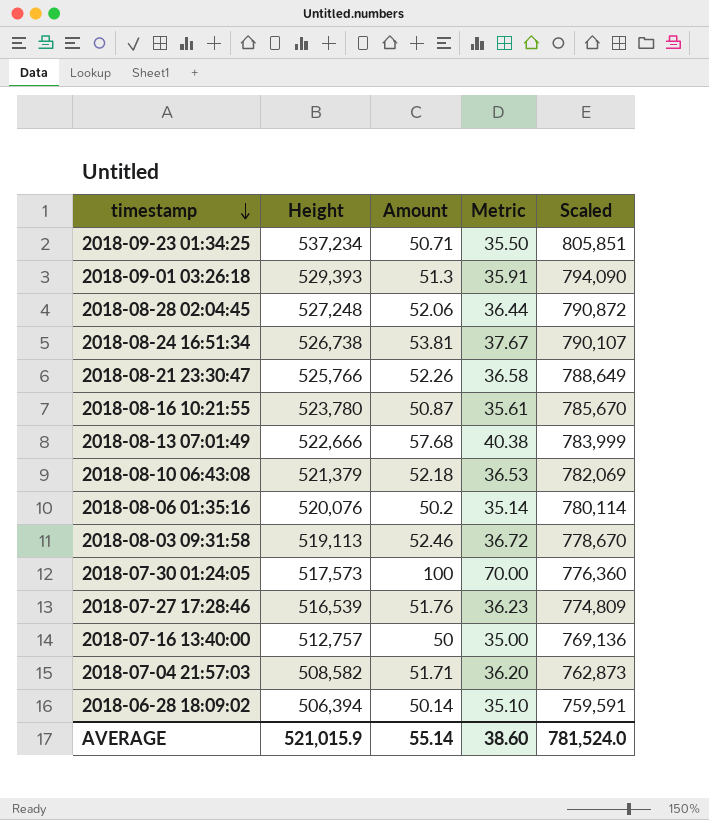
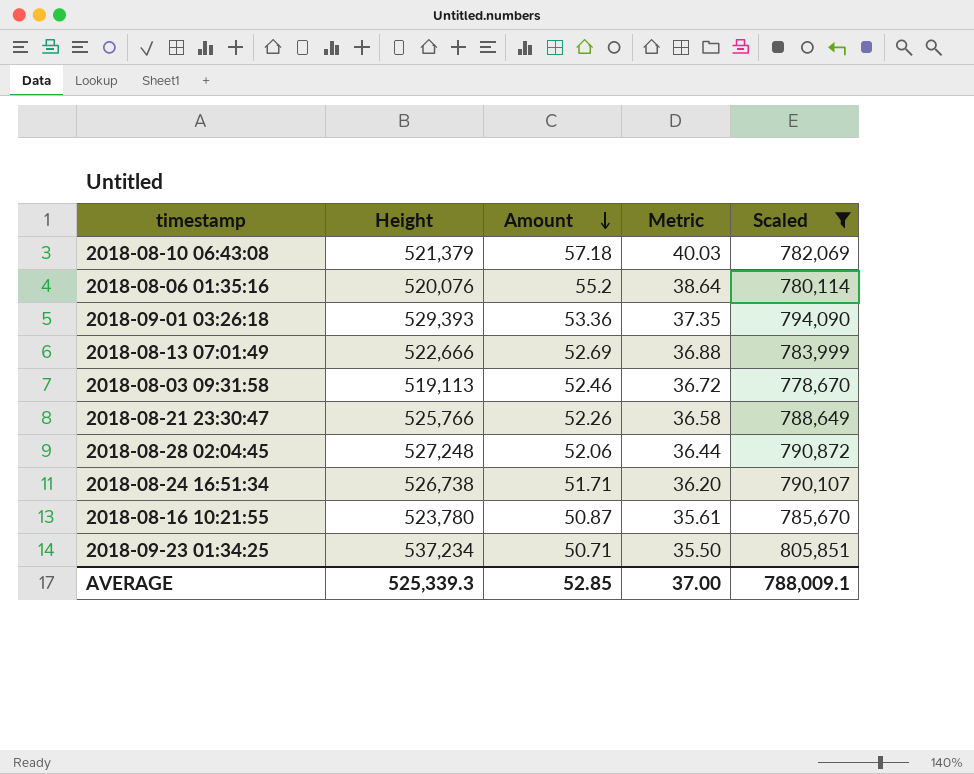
filter: none -> Scaled >= 778,670
row order: timestamp descending -> Amount descending
2018-08-10 06:43:08 | Amount: 52.18 -> 57.18
2018-08-10 06:43:08 | Metric: 36.53 -> 40.03
2018-08-06 01:35:16 | Amount: 50.2 -> 55.2
2018-08-06 01:35:16 | Metric: 35.14 -> 38.64
2018-09-01 03:26:18 | Amount: 51.3 -> 53.36
2018-09-01 03:26:18 | Metric: 35.91 -> 37.35
2018-08-13 07:01:49 | Amount: 57.68 -> 52.69
2018-08-13 07:01:49 | Metric: 40.38 -> 36.88
2018-08-24 16:51:34 | Amount: 53.81 -> 51.71
2018-08-24 16:51:34 | Metric: 37.67 -> 36.20
AVERAGE | Height: 521,015.9 -> 525,339.3
AVERAGE | Amount: 55.14 -> 52.85
AVERAGE | Metric: 38.60 -> 37.00
AVERAGE | Scaled: 781,524.0 -> 788,009.1

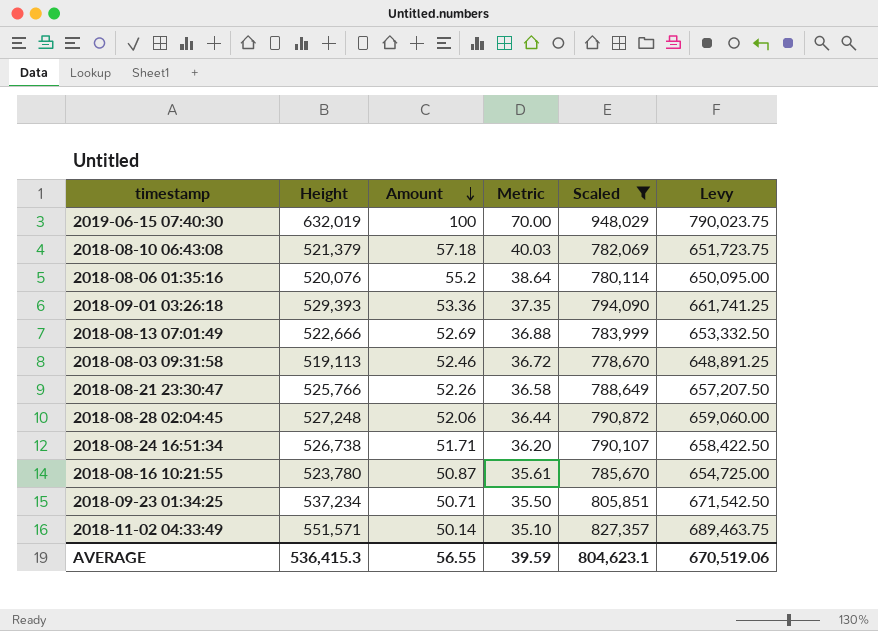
column Levy | formula: none -> [Height] * 1.25
row 2019-06-15 07:40:30: none -> 632,019 | 100 | 70.00 | 948,029 | 790,023.75
row 2018-11-02 04:33:49: none -> 551,571 | 50.14 | 35.10 | 827,357 | 689,463.75
AVERAGE | Height: 525,339.3 -> 536,415.3
AVERAGE | Amount: 52.85 -> 56.55
AVERAGE | Metric: 37.00 -> 39.59
AVERAGE | Scaled: 788,009.1 -> 804,623.1

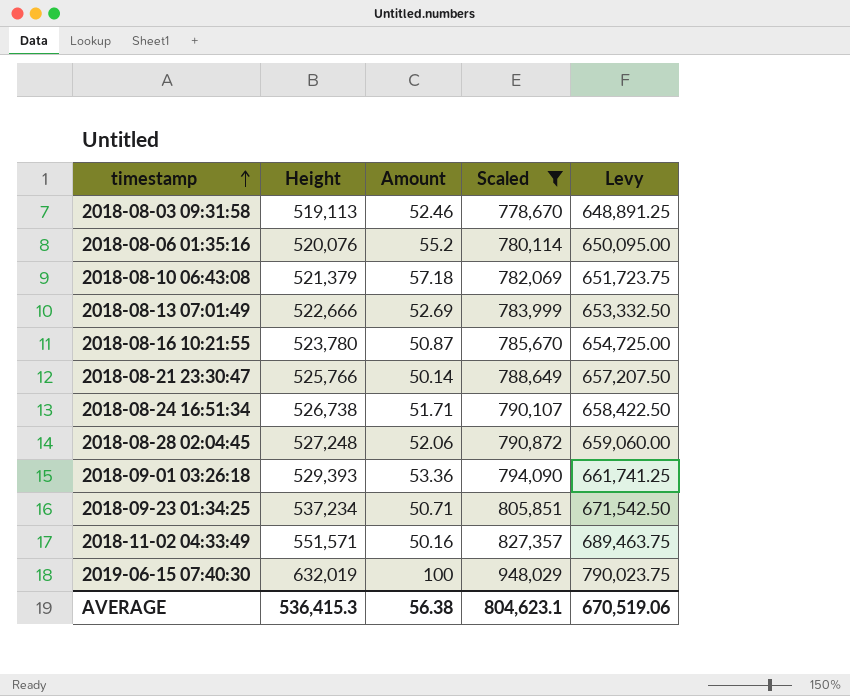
row order: Amount descending -> timestamp ascending
column Metric | formula: [Amount] * 0.7 -> none
2018-08-21 23:30:47 | Amount: 52.26 -> 50.14
2018-11-02 04:33:49 | Amount: 50.14 -> 50.16
AVERAGE | Amount: 56.55 -> 56.38

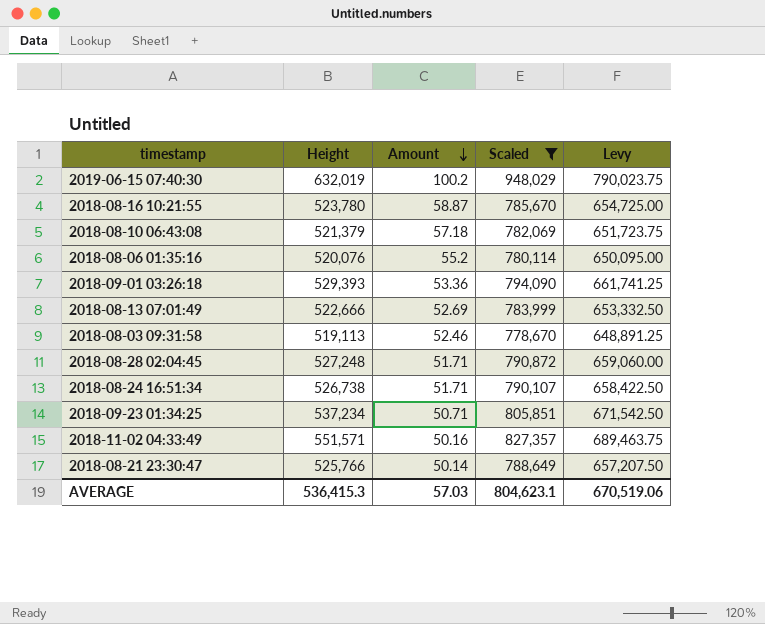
row order: timestamp ascending -> Amount descending
2019-06-15 07:40:30 | Amount: 100 -> 100.2
2018-08-16 10:21:55 | Amount: 50.87 -> 58.87
2018-08-28 02:04:45 | Amount: 52.06 -> 51.71
AVERAGE | Amount: 56.38 -> 57.03

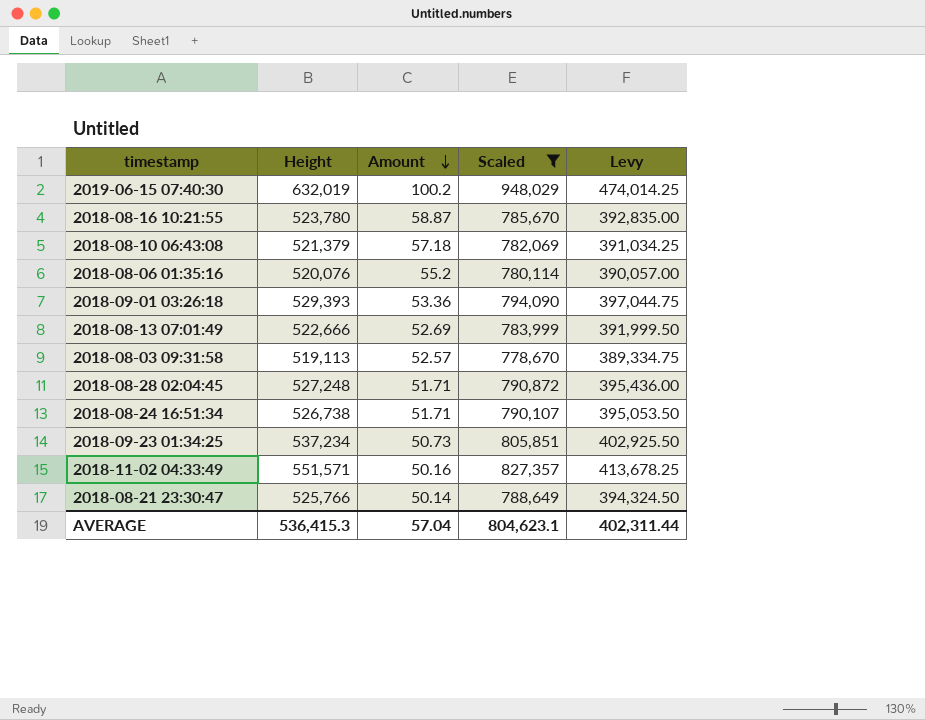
column Levy | formula: [Height] * 1.25 -> [Height] * 0.75
2018-08-03 09:31:58 | Amount: 52.46 -> 52.57
2018-09-23 01:34:25 | Amount: 50.71 -> 50.73
AVERAGE | Amount: 57.03 -> 57.04
AVERAGE | Levy: 670,519.06 -> 402,311.44

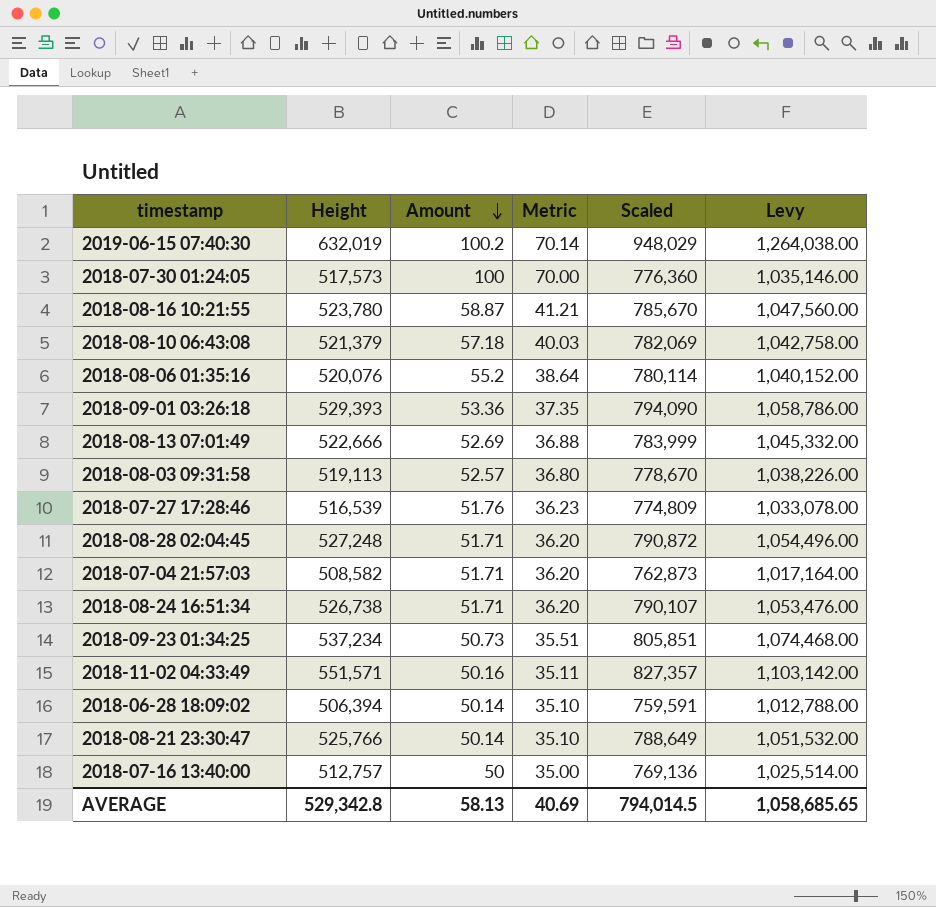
filter: Scaled >= 778,670 -> none
column Metric | formula: none -> [Amount] * 0.7
column Levy | formula: [Height] * 0.75 -> [Height] * 2
AVERAGE | Height: 536,415.3 -> 529,342.8
AVERAGE | Amount: 57.04 -> 58.13
AVERAGE | Scaled: 804,623.1 -> 794,014.5
AVERAGE | Levy: 402,311.44 -> 1,058,685.65

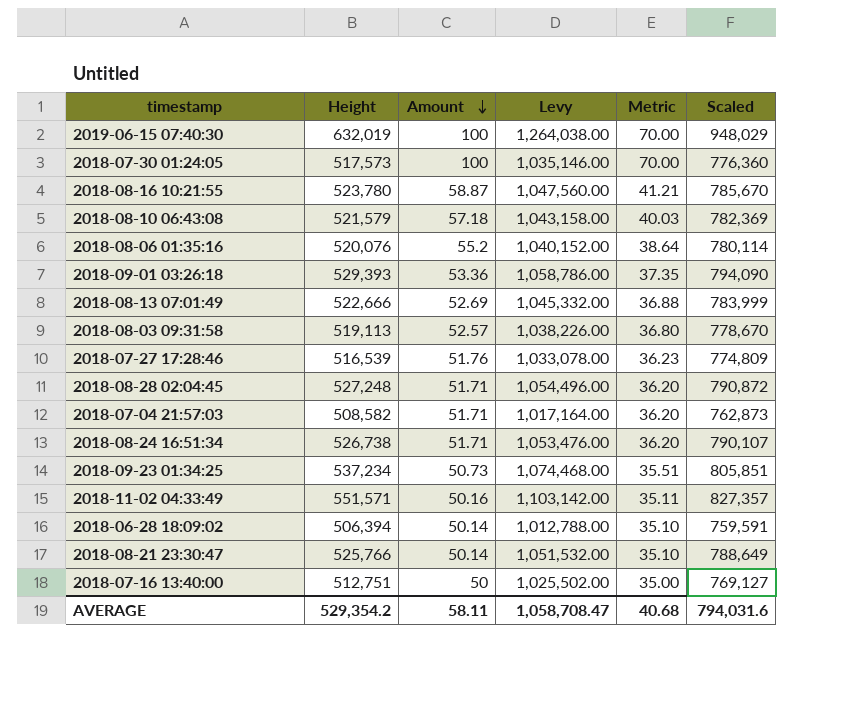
column Levy | position: 6 -> 4
2019-06-15 07:40:30 | Amount: 100.2 -> 100
2019-06-15 07:40:30 | Metric: 70.14 -> 70.00
2018-08-10 06:43:08 | Height: 521,379 -> 521,579
2018-08-10 06:43:08 | Levy: 1,042,758.00 -> 1,043,158.00
2018-08-10 06:43:08 | Scaled: 782,069 -> 782,369
2018-07-16 13:40:00 | Height: 512,757 -> 512,751
2018-07-16 13:40:00 | Levy: 1,025,514.00 -> 1,025,502.00
2018-07-16 13:40:00 | Scaled: 769,136 -> 769,127
AVERAGE | Height: 529,342.8 -> 529,354.2
AVERAGE | Amount: 58.13 -> 58.11
AVERAGE | Levy: 1,058,685.65 -> 1,058,708.47
AVERAGE | Metric: 40.69 -> 40.68
AVERAGE | Scaled: 794,014.5 -> 794,031.6

